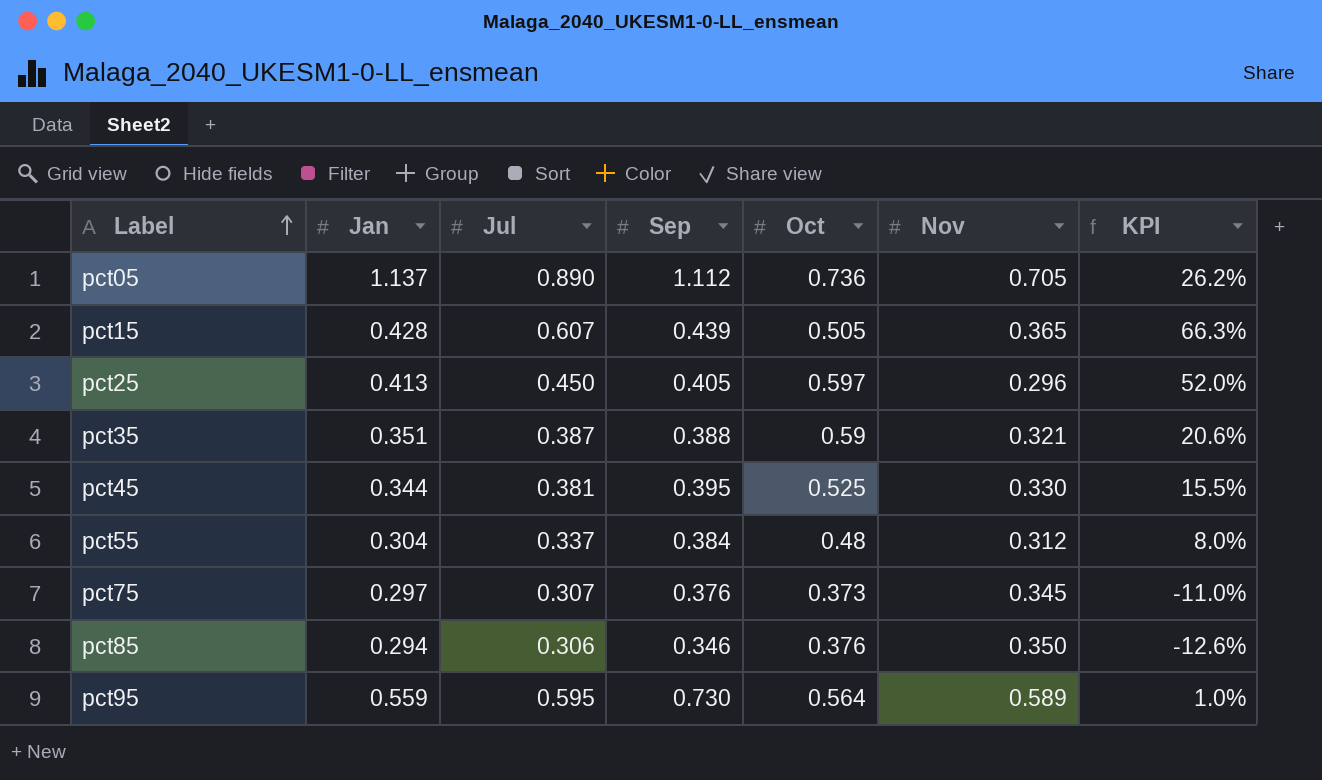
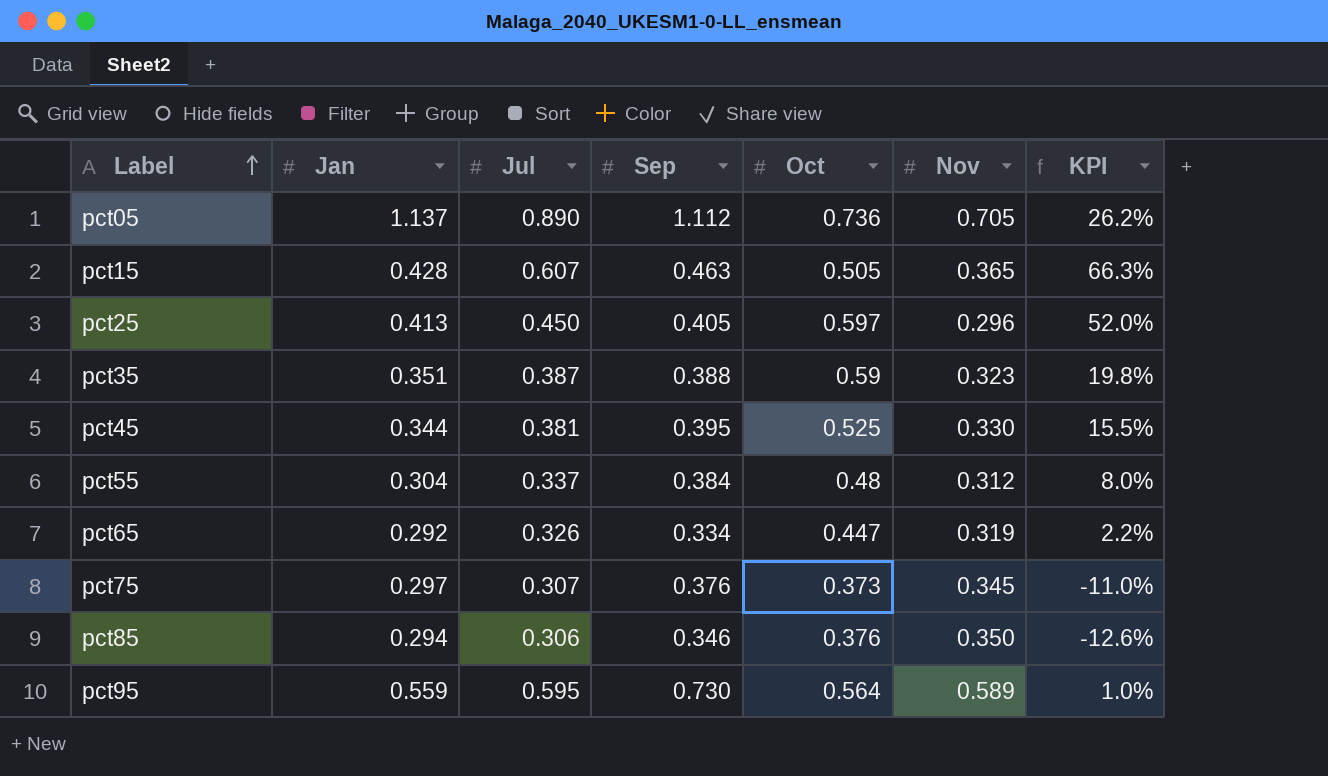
pct15 | Sep: 0.439 -> 0.463
pct35 | Nov: 0.321 -> 0.323
pct35 | KPI: 20.6% -> 19.8%
row pct65: none -> 0.292 | 0.326 | 0.334 | 0.447 | 0.319 | 2.2%

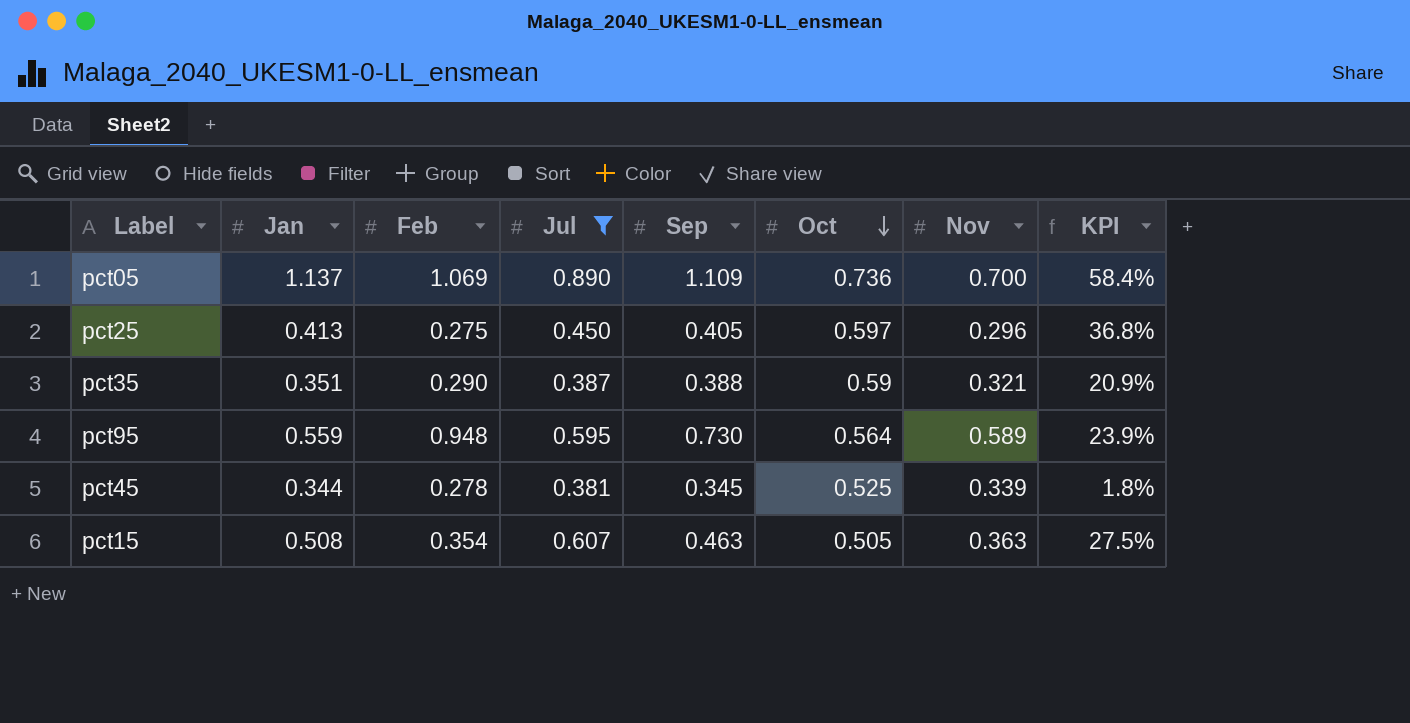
filter: none -> Jul >= 0.381
row order: Label ascending -> Oct descending
column Feb | position: none -> 3
column KPI | formula: ([Jul] - [Nov]) / [Nov] -> ([Sep] - [Nov]) / [Nov]
pct05 | Sep: 1.112 -> 1.109
pct05 | Nov: 0.705 -> 0.700
pct35 | Nov: 0.323 -> 0.321
pct45 | Sep: 0.395 -> 0.345
pct45 | Nov: 0.330 -> 0.339
pct15 | Jan: 0.428 -> 0.508
pct15 | Nov: 0.365 -> 0.363

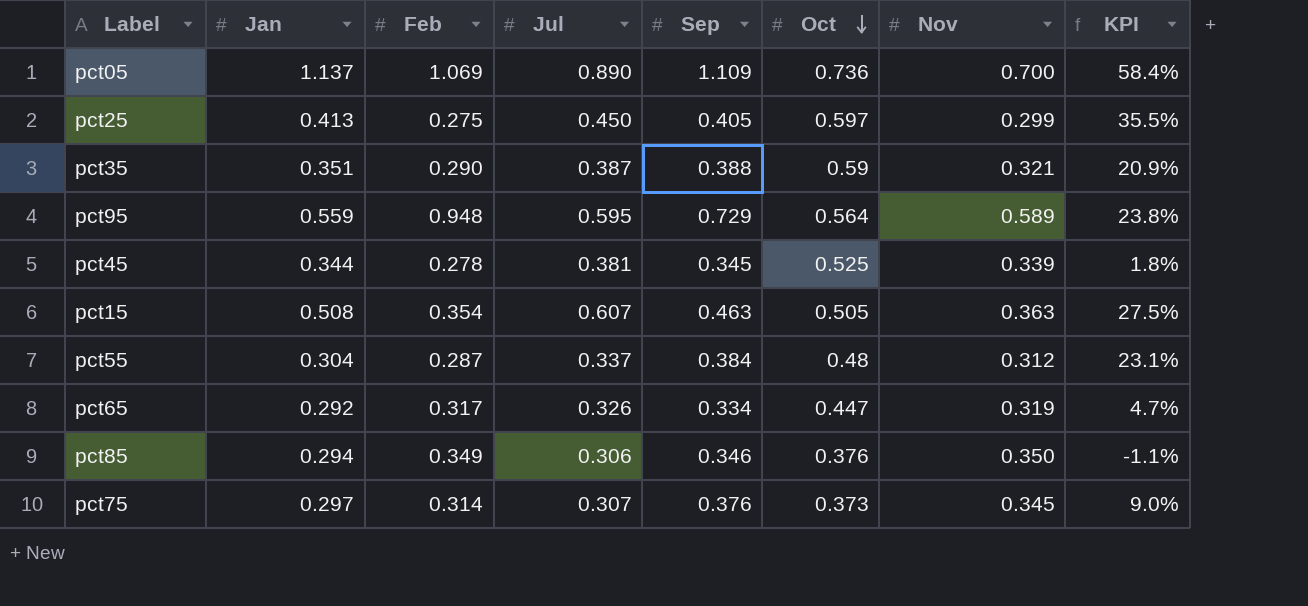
filter: Jul >= 0.381 -> none
pct25 | Nov: 0.296 -> 0.299
pct25 | KPI: 36.8% -> 35.5%
pct95 | Sep: 0.730 -> 0.729
pct95 | KPI: 23.9% -> 23.8%

